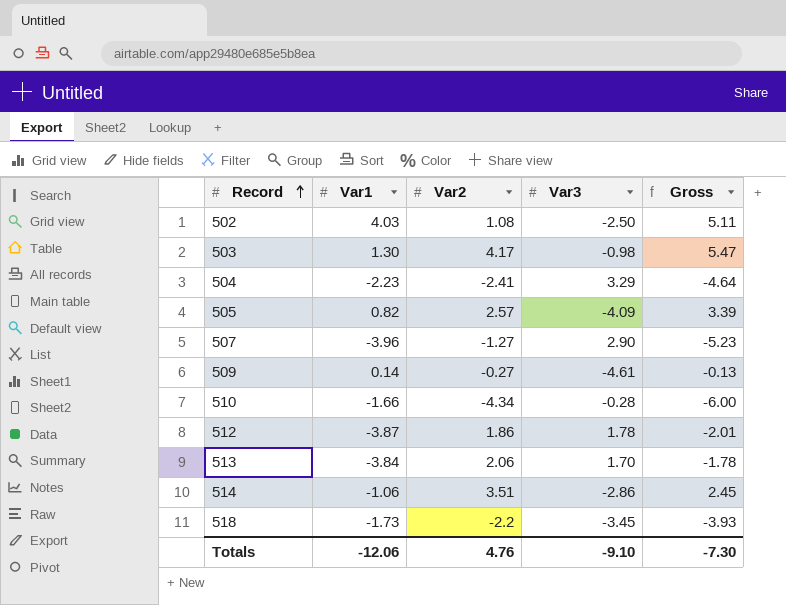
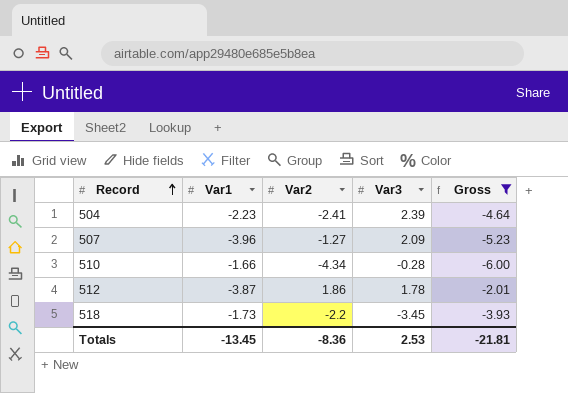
filter: none -> Gross <= -2.01
504 | Var3: 3.29 -> 2.39
507 | Var3: 2.90 -> 2.09
Totals | Var1: -12.06 -> -13.45
Totals | Var2: 4.76 -> -8.36
Totals | Var3: -9.10 -> 2.53
Totals | Gross: -7.30 -> -21.81

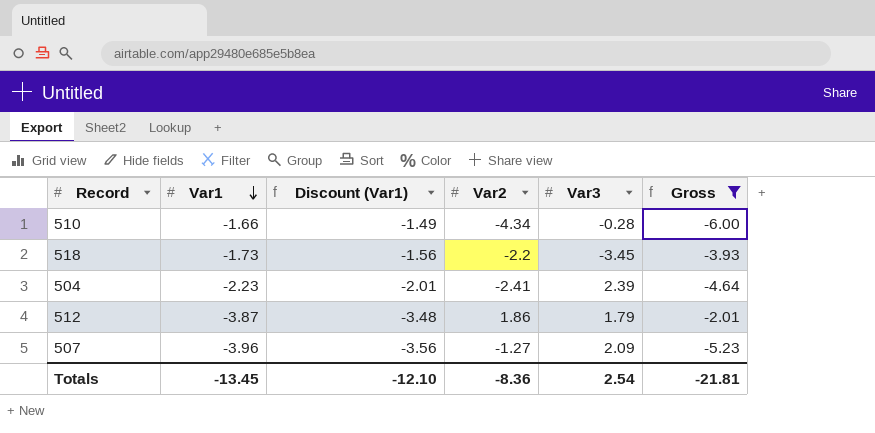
row order: Record ascending -> Var1 descending
column Discount (Var1) | formula: none -> [Var1] * 0.9
512 | Var3: 1.78 -> 1.79
Totals | Var3: 2.53 -> 2.54

